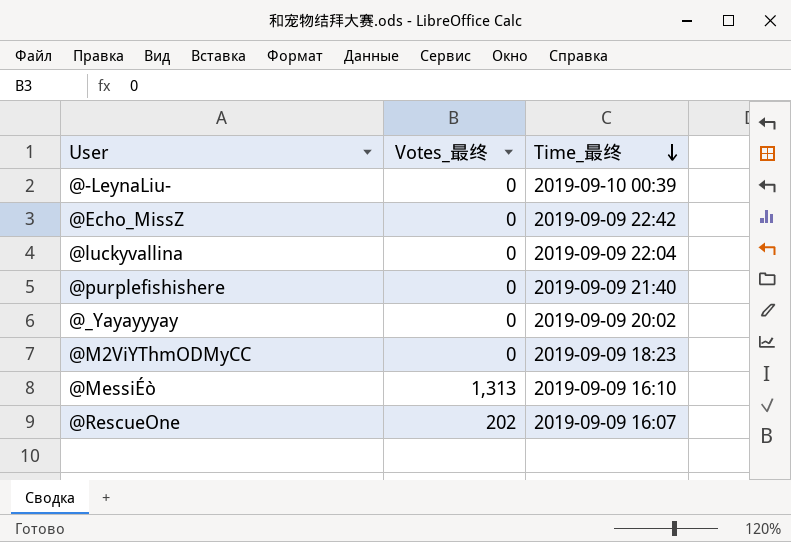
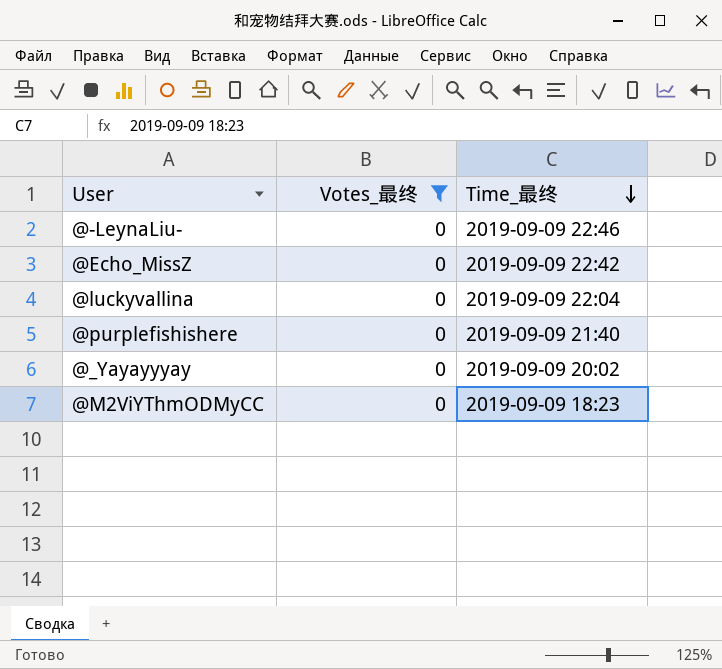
filter: none -> Votes_最终 = 0
@-LeynaLiu- | Time_最终: 2019-09-10 00:39 -> 2019-09-09 22:46

